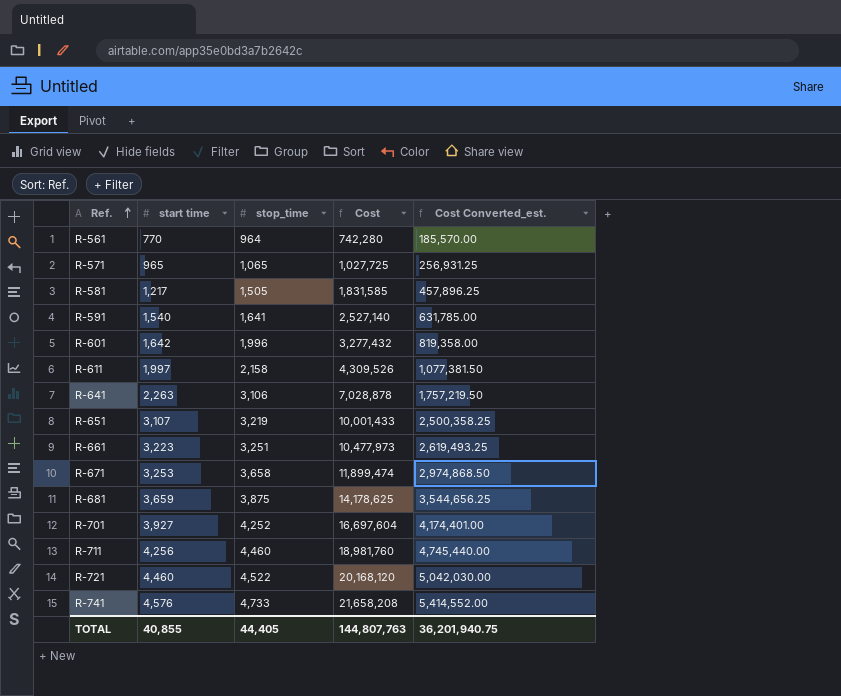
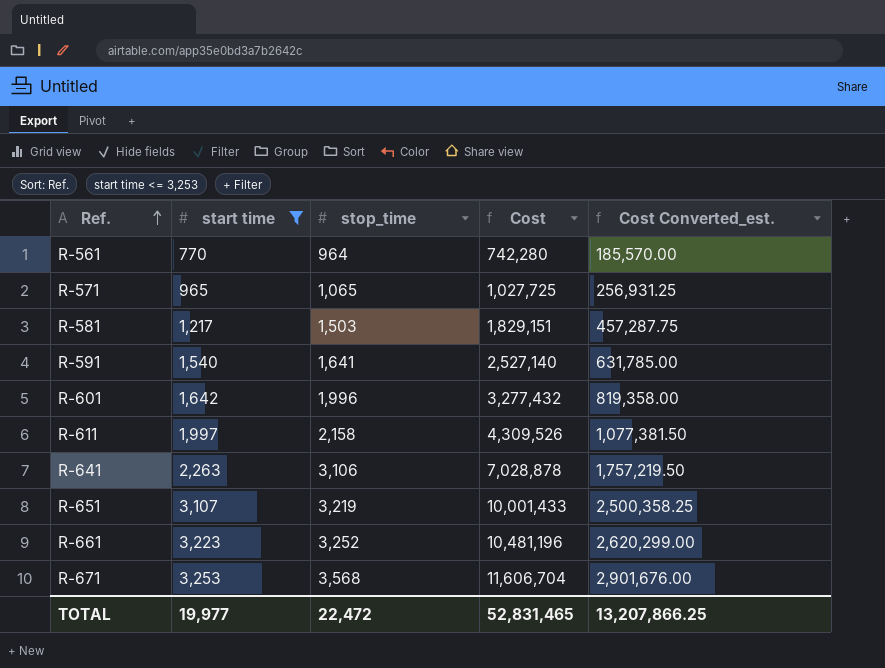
filter: none -> start time <= 3,253
R-581 | stop_time: 1,505 -> 1,503
R-581 | Cost: 1,831,585 -> 1,829,151
R-581 | Cost Converted_est.: 457,896.25 -> 457,287.75
R-661 | stop_time: 3,251 -> 3,252
R-661 | Cost: 10,477,973 -> 10,481,196
R-661 | Cost Converted_est.: 2,619,493.25 -> 2,620,299.00
R-671 | stop_time: 3,658 -> 3,568
R-671 | Cost: 11,899,474 -> 11,606,704
R-671 | Cost Converted_est.: 2,974,868.50 -> 2,901,676.00
TOTAL | start time: 40,855 -> 19,977
TOTAL | stop_time: 44,405 -> 22,472
TOTAL | Cost: 144,807,763 -> 52,831,465
TOTAL | Cost Converted_est.: 36,201,940.75 -> 13,207,866.25

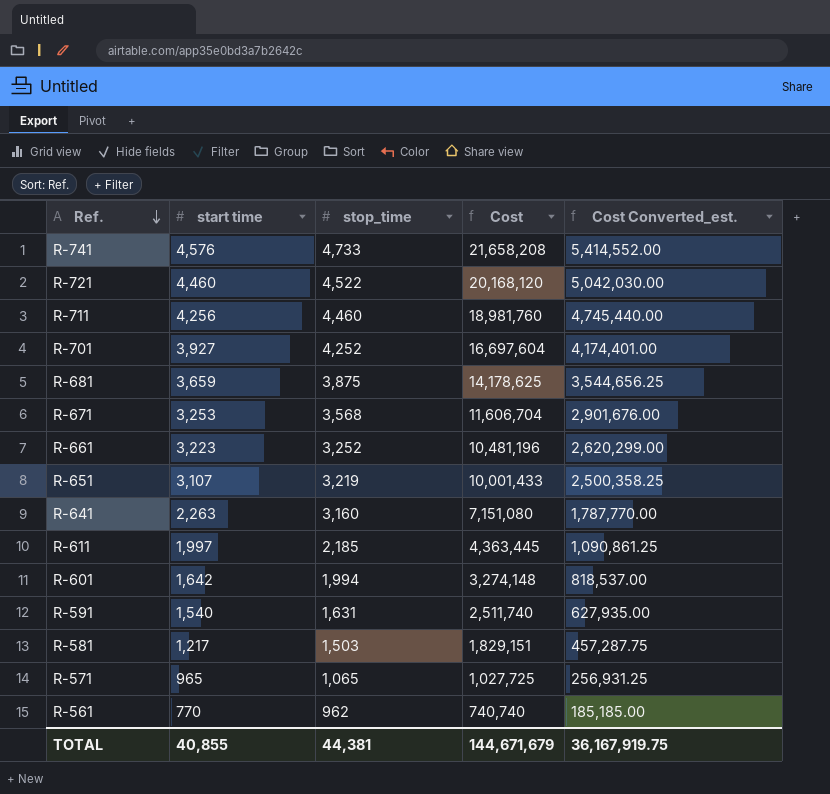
filter: start time <= 3,253 -> none
row order: Ref. ascending -> Ref. descending
R-641 | stop_time: 3,106 -> 3,160
R-641 | Cost: 7,028,878 -> 7,151,080
R-641 | Cost Converted_est.: 1,757,219.50 -> 1,787,770.00
R-611 | stop_time: 2,158 -> 2,185
R-611 | Cost: 4,309,526 -> 4,363,445
R-611 | Cost Converted_est.: 1,077,381.50 -> 1,090,861.25
R-601 | stop_time: 1,996 -> 1,994
R-601 | Cost: 3,277,432 -> 3,274,148
R-601 | Cost Converted_est.: 819,358.00 -> 818,537.00
R-591 | stop_time: 1,641 -> 1,631
R-591 | Cost: 2,527,140 -> 2,511,740
R-591 | Cost Converted_est.: 631,785.00 -> 627,935.00
R-561 | stop_time: 964 -> 962
R-561 | Cost: 742,280 -> 740,740
R-561 | Cost Converted_est.: 185,570.00 -> 185,185.00
TOTAL | start time: 19,977 -> 40,855
TOTAL | stop_time: 22,472 -> 44,381
TOTAL | Cost: 52,831,465 -> 144,671,679
TOTAL | Cost Converted_est.: 13,207,866.25 -> 36,167,919.75

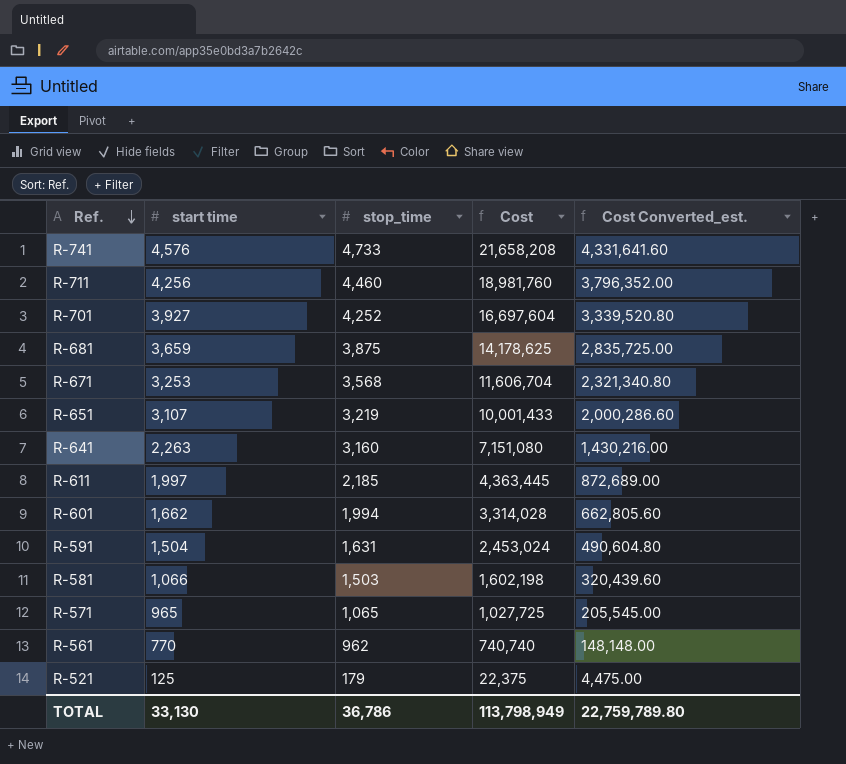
column Cost Converted_est. | formula: [Cost] * 0.25 -> [Cost] * 0.2
row R-721: 4,460 | 4,522 | 20,168,120 | 5,042,030.00 -> none
row R-661: 3,223 | 3,252 | 10,481,196 | 2,620,299.00 -> none
R-601 | start time: 1,642 -> 1,662
R-601 | Cost: 3,274,148 -> 3,314,028
R-591 | start time: 1,540 -> 1,504
R-591 | Cost: 2,511,740 -> 2,453,024
R-581 | start time: 1,217 -> 1,066
R-581 | Cost: 1,829,151 -> 1,602,198
row R-521: none -> 125 | 179 | 22,375 | 4,475.00
TOTAL | start time: 40,855 -> 33,130
TOTAL | stop_time: 44,381 -> 36,786
TOTAL | Cost: 144,671,679 -> 113,798,949
TOTAL | Cost Converted_est.: 36,167,919.75 -> 22,759,789.80

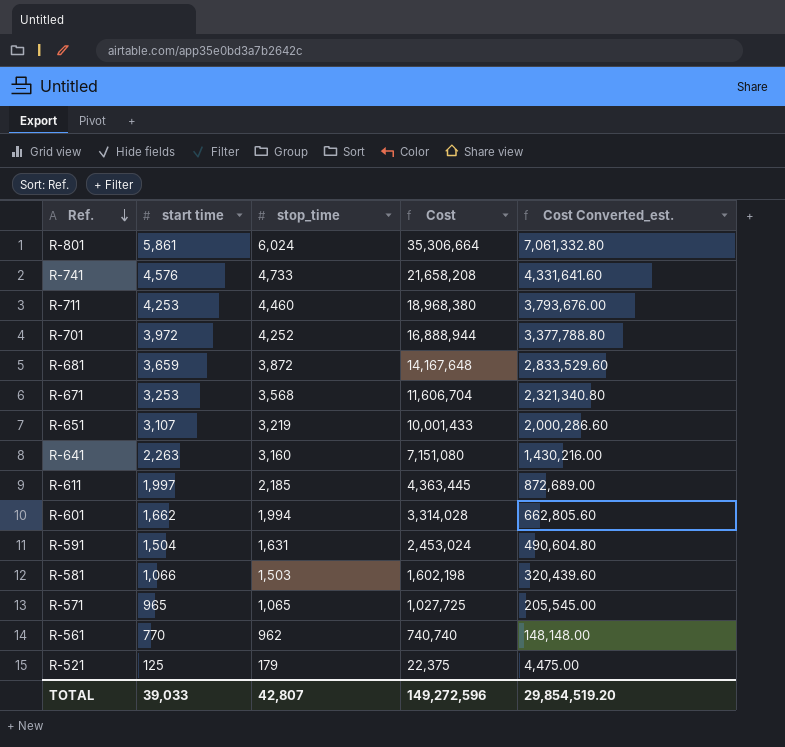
row R-801: none -> 5,861 | 6,024 | 35,306,664 | 7,061,332.80
R-711 | start time: 4,256 -> 4,253
R-711 | Cost: 18,981,760 -> 18,968,380
R-711 | Cost Converted_est.: 3,796,352.00 -> 3,793,676.00
R-701 | start time: 3,927 -> 3,972
R-701 | Cost: 16,697,604 -> 16,888,944
R-701 | Cost Converted_est.: 3,339,520.80 -> 3,377,788.80
R-681 | stop_time: 3,875 -> 3,872
R-681 | Cost: 14,178,625 -> 14,167,648
R-681 | Cost Converted_est.: 2,835,725.00 -> 2,833,529.60
TOTAL | start time: 33,130 -> 39,033
TOTAL | stop_time: 36,786 -> 42,807
TOTAL | Cost: 113,798,949 -> 149,272,596
TOTAL | Cost Converted_est.: 22,759,789.80 -> 29,854,519.20

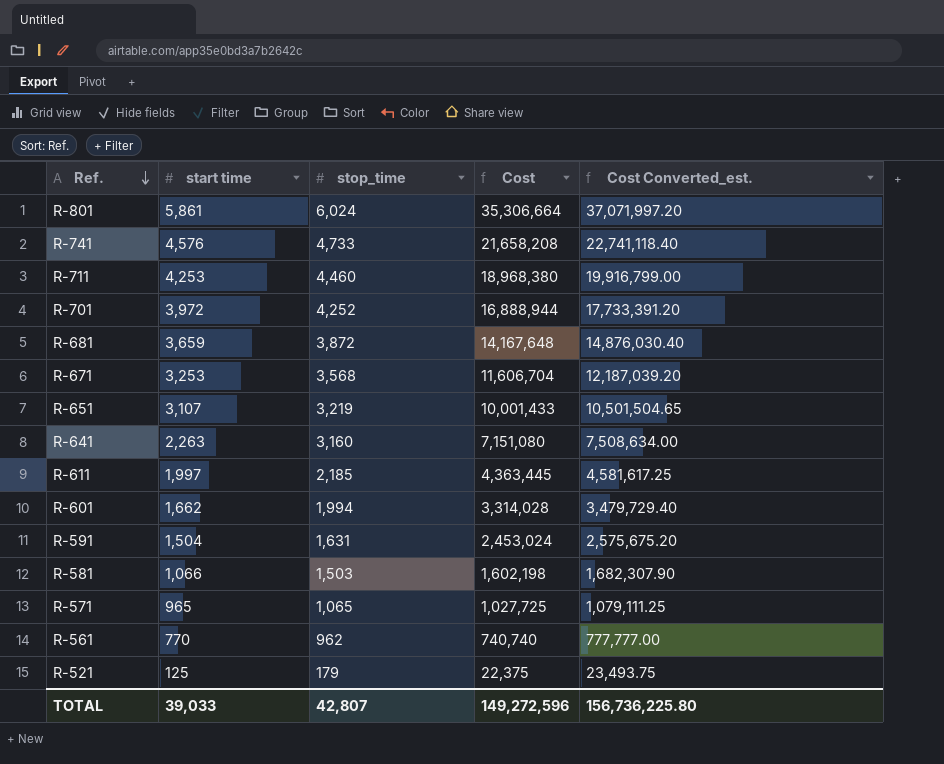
column Cost Converted_est. | formula: [Cost] * 0.2 -> [Cost] * 1.05
TOTAL | Cost Converted_est.: 29,854,519.20 -> 156,736,225.80

